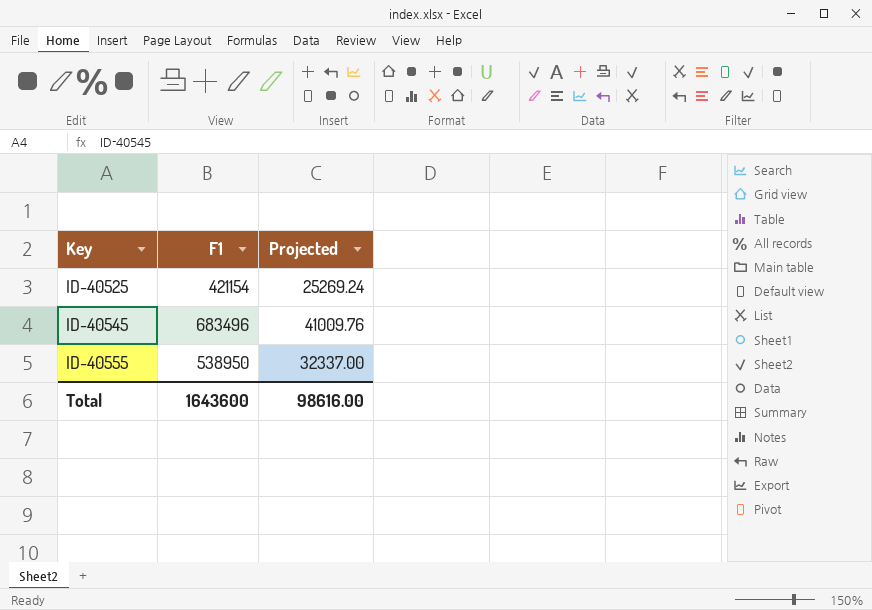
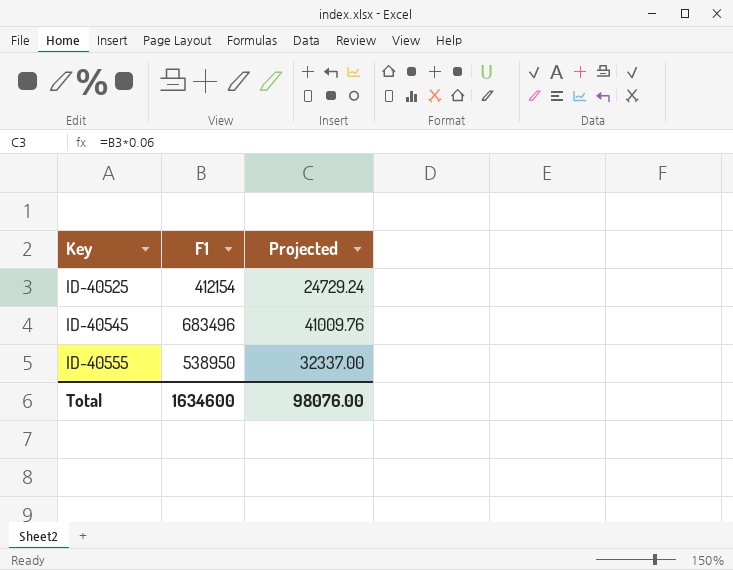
ID-40525 | F1: 421154 -> 412154
ID-40525 | Projected: 25269.24 -> 24729.24
Total | F1: 1643600 -> 1634600
Total | Projected: 98616.00 -> 98076.00

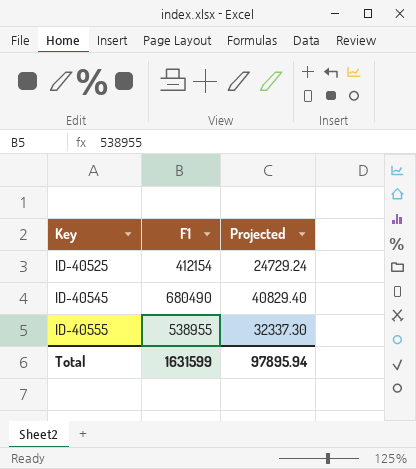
ID-40545 | F1: 683496 -> 680490
ID-40545 | Projected: 41009.76 -> 40829.40
ID-40555 | F1: 538950 -> 538955
ID-40555 | Projected: 32337.00 -> 32337.30
Total | F1: 1634600 -> 1631599
Total | Projected: 98076.00 -> 97895.94

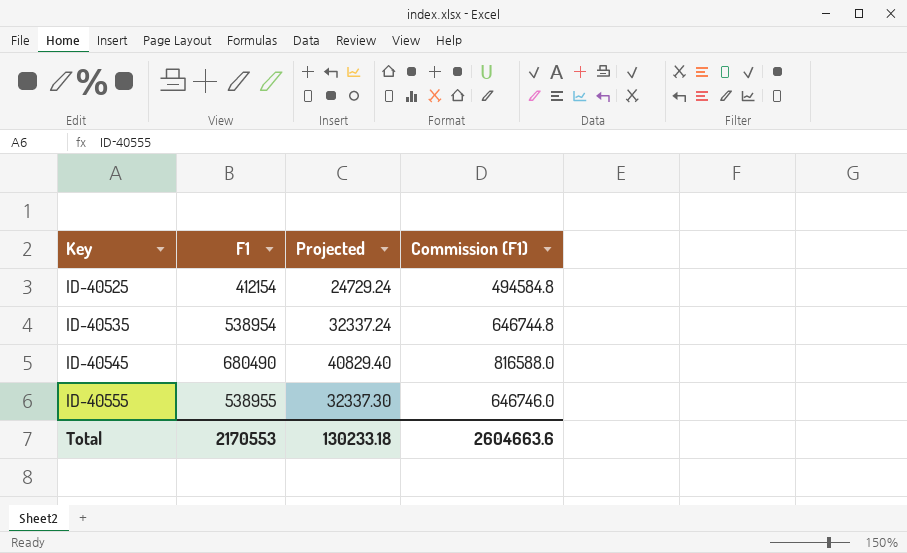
column Commission (F1) | formula: none -> [F1] * 1.2
row ID-40535: none -> 538954 | 32337.24 | 646744.8
Total | F1: 1631599 -> 2170553
Total | Projected: 97895.94 -> 130233.18

